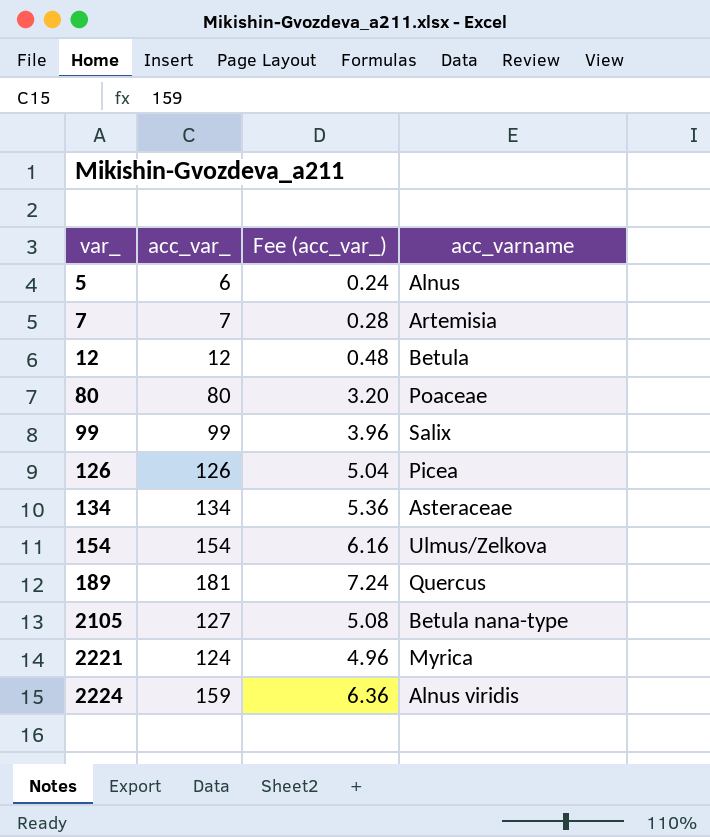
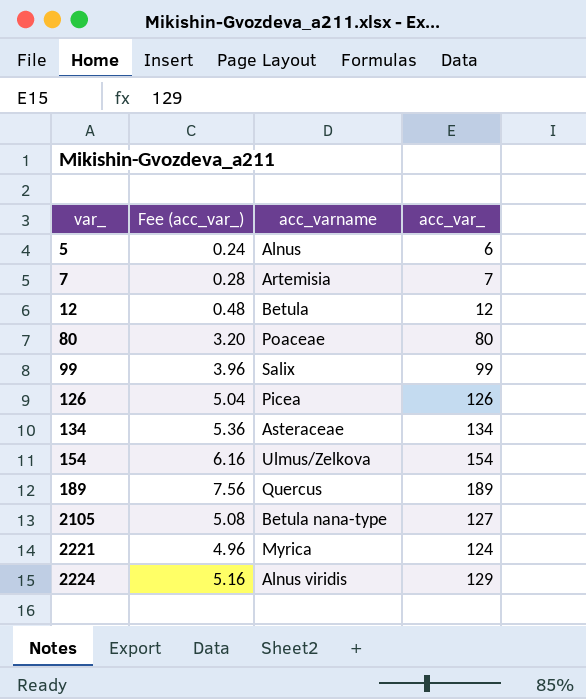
column acc_var_ | position: 2 -> 4
189 | Fee (acc_var_): 7.24 -> 7.56
189 | acc_var_: 181 -> 189
2224 | Fee (acc_var_): 6.36 -> 5.16
2224 | acc_var_: 159 -> 129

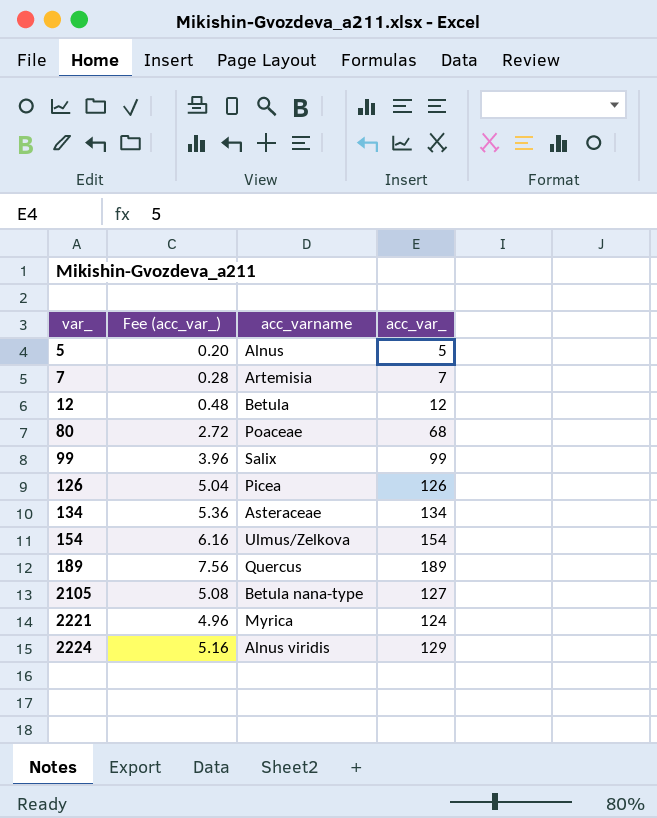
5 | Fee (acc_var_): 0.24 -> 0.20
5 | acc_var_: 6 -> 5
80 | Fee (acc_var_): 3.20 -> 2.72
80 | acc_var_: 80 -> 68

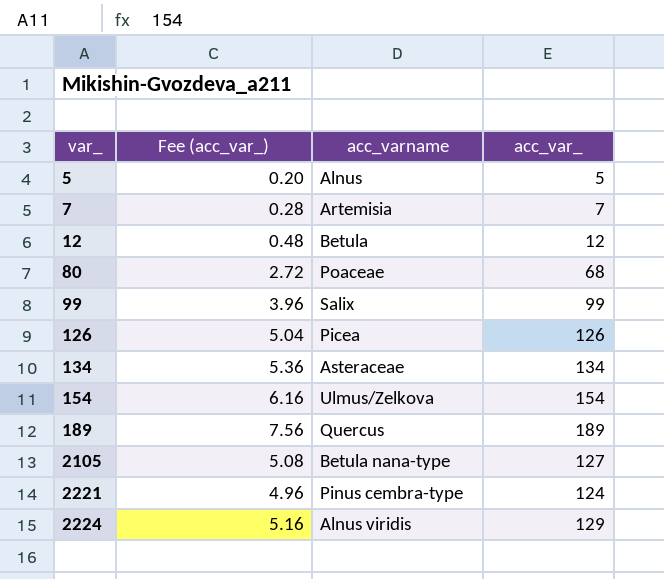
2221 | acc_varname: Myrica -> Pinus cembra-type

